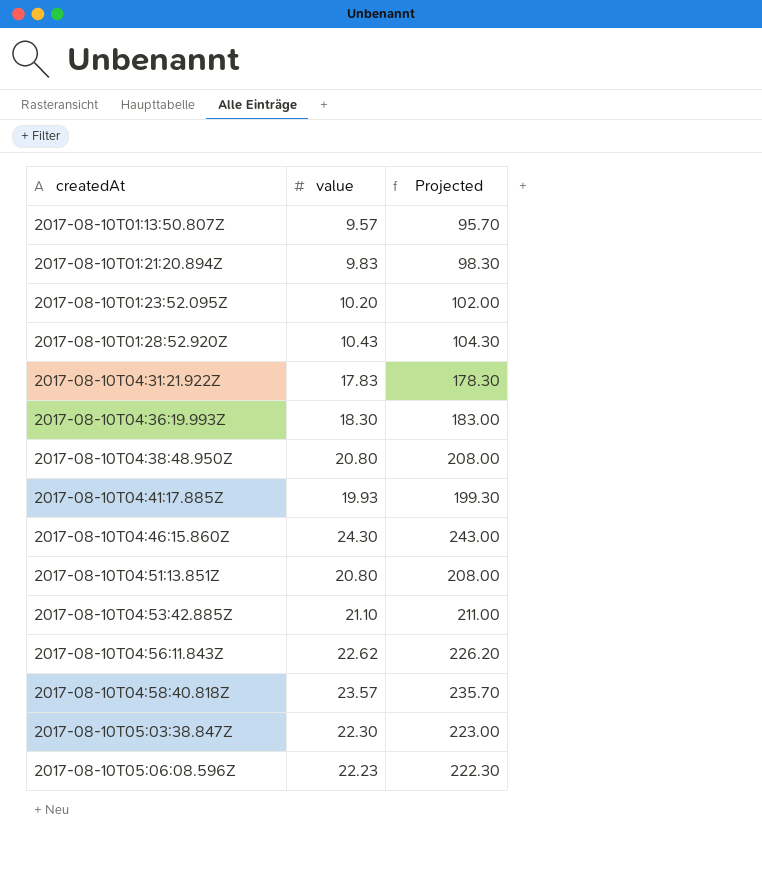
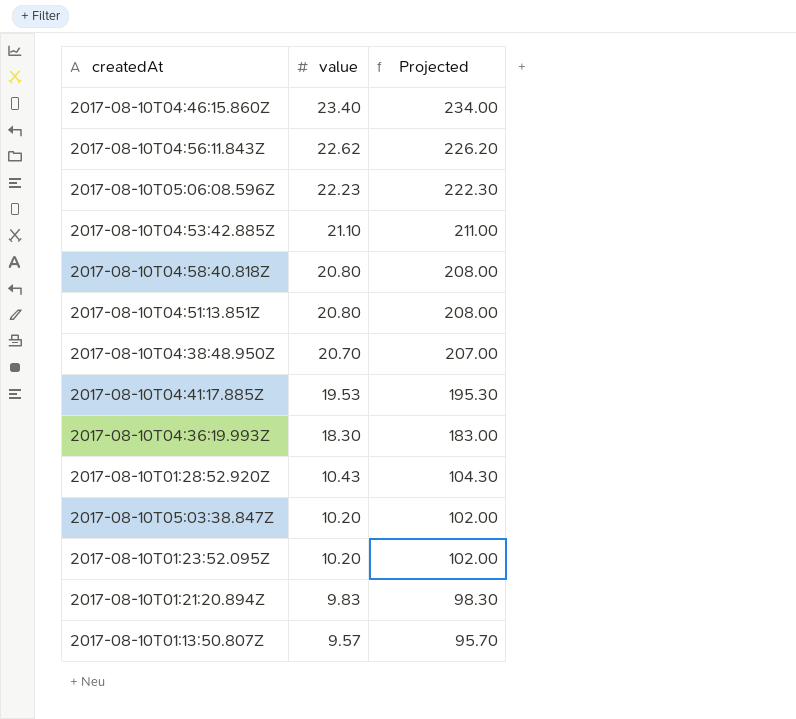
row order: createdAt ascending -> value descending
row 2017-08-10T04:31:21.922Z: 17.83 | 178.30 -> none
2017-08-10T04:46:15.860Z | value: 24.30 -> 23.40
2017-08-10T04:46:15.860Z | Projected: 243.00 -> 234.00
2017-08-10T04:58:40.818Z | value: 23.57 -> 20.80
2017-08-10T04:58:40.818Z | Projected: 235.70 -> 208.00
2017-08-10T04:38:48.950Z | value: 20.80 -> 20.70
2017-08-10T04:38:48.950Z | Projected: 208.00 -> 207.00
2017-08-10T04:41:17.885Z | value: 19.93 -> 19.53
2017-08-10T04:41:17.885Z | Projected: 199.30 -> 195.30
2017-08-10T05:03:38.847Z | value: 22.30 -> 10.20
2017-08-10T05:03:38.847Z | Projected: 223.00 -> 102.00

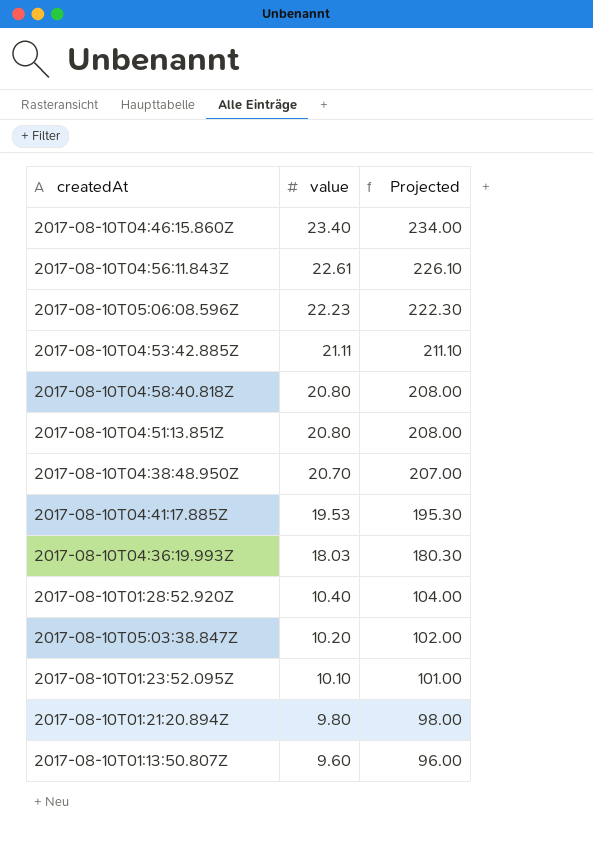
2017-08-10T04:56:11.843Z | value: 22.62 -> 22.61
2017-08-10T04:56:11.843Z | Projected: 226.20 -> 226.10
2017-08-10T04:53:42.885Z | value: 21.10 -> 21.11
2017-08-10T04:53:42.885Z | Projected: 211.00 -> 211.10
2017-08-10T04:36:19.993Z | value: 18.30 -> 18.03
2017-08-10T04:36:19.993Z | Projected: 183.00 -> 180.30
2017-08-10T01:28:52.920Z | value: 10.43 -> 10.40
2017-08-10T01:28:52.920Z | Projected: 104.30 -> 104.00
2017-08-10T01:23:52.095Z | value: 10.20 -> 10.10
2017-08-10T01:23:52.095Z | Projected: 102.00 -> 101.00
2017-08-10T01:21:20.894Z | value: 9.83 -> 9.80
2017-08-10T01:21:20.894Z | Projected: 98.30 -> 98.00
2017-08-10T01:13:50.807Z | value: 9.57 -> 9.60
2017-08-10T01:13:50.807Z | Projected: 95.70 -> 96.00

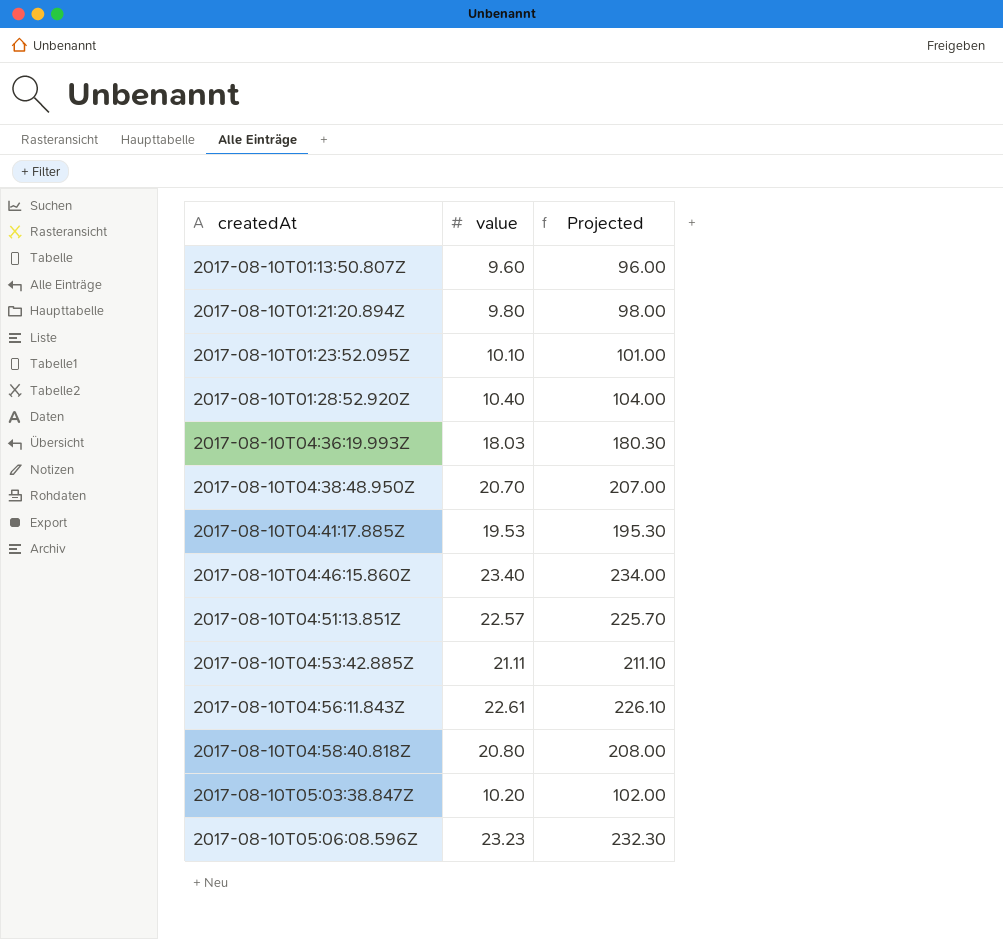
row order: value descending -> createdAt ascending
2017-08-10T04:51:13.851Z | value: 20.80 -> 22.57
2017-08-10T04:51:13.851Z | Projected: 208.00 -> 225.70
2017-08-10T05:06:08.596Z | value: 22.23 -> 23.23
2017-08-10T05:06:08.596Z | Projected: 222.30 -> 232.30

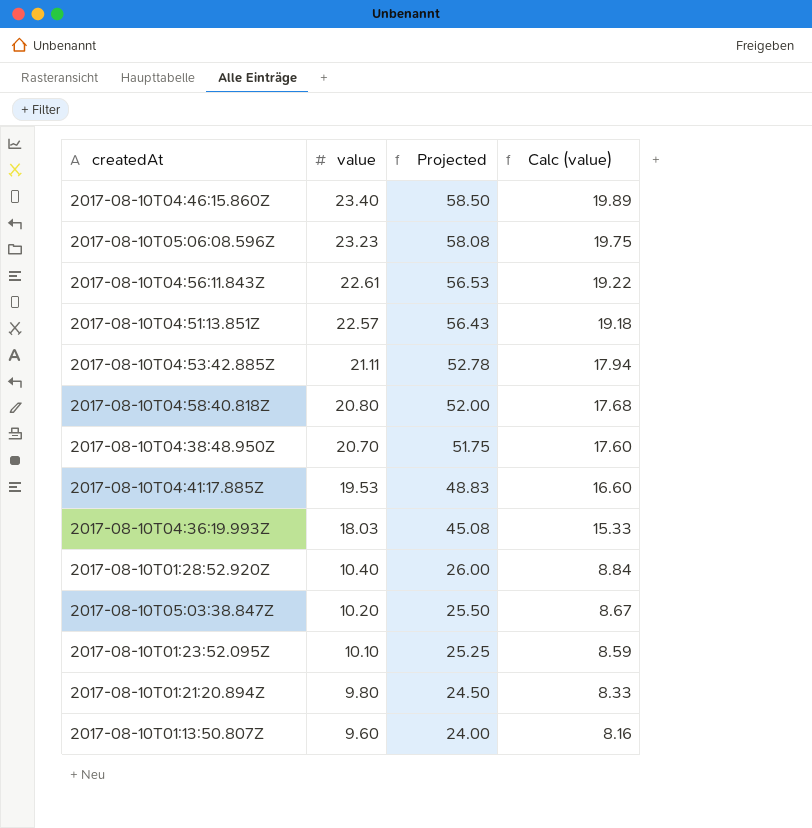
row order: createdAt ascending -> value descending
column Projected | formula: [value] * 10 -> [value] * 2.5
column Calc (value) | formula: none -> [value] * 0.85

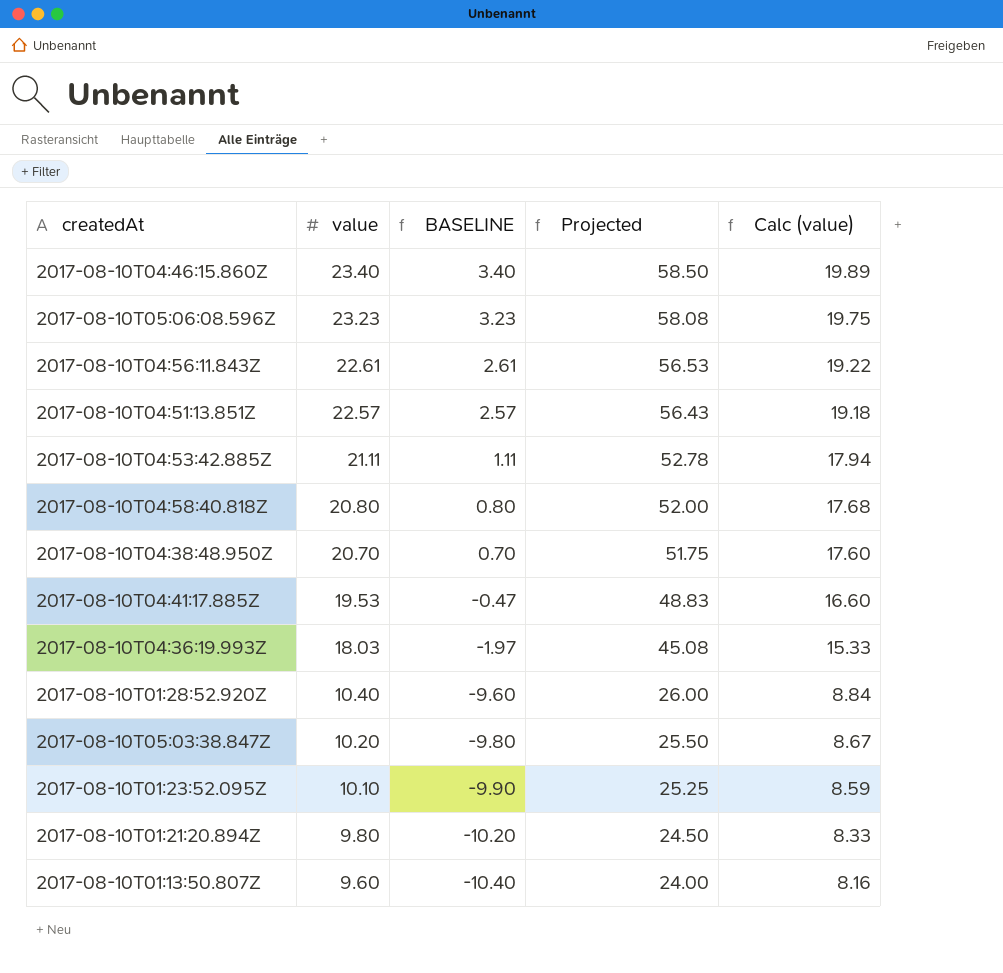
column BASELINE | formula: none -> [value] - 20

